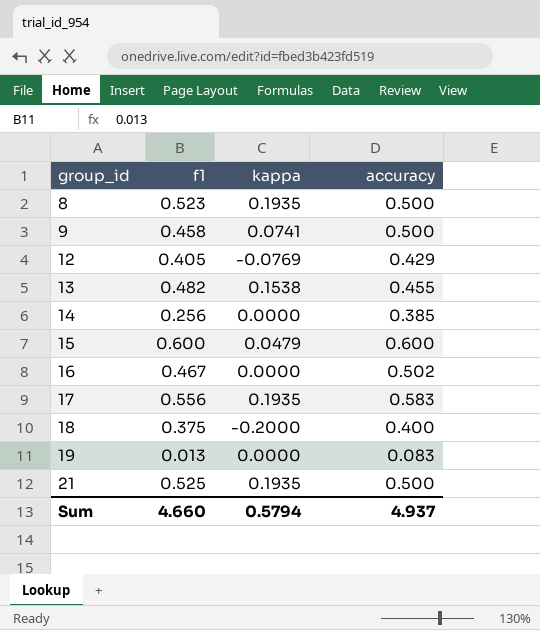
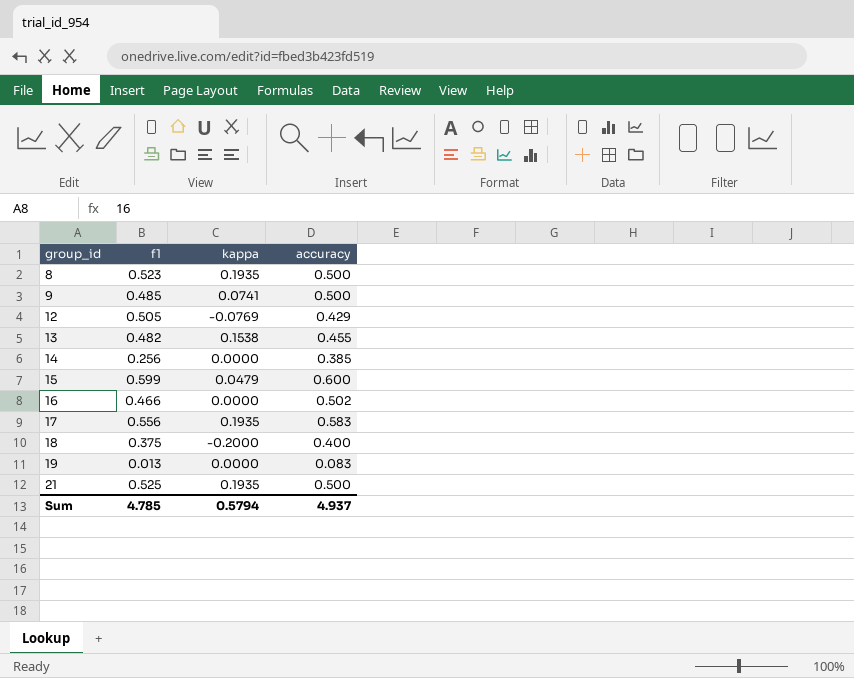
9 | f1: 0.458 -> 0.485
12 | f1: 0.405 -> 0.505
15 | f1: 0.600 -> 0.599
16 | f1: 0.467 -> 0.466
Sum | f1: 4.660 -> 4.785

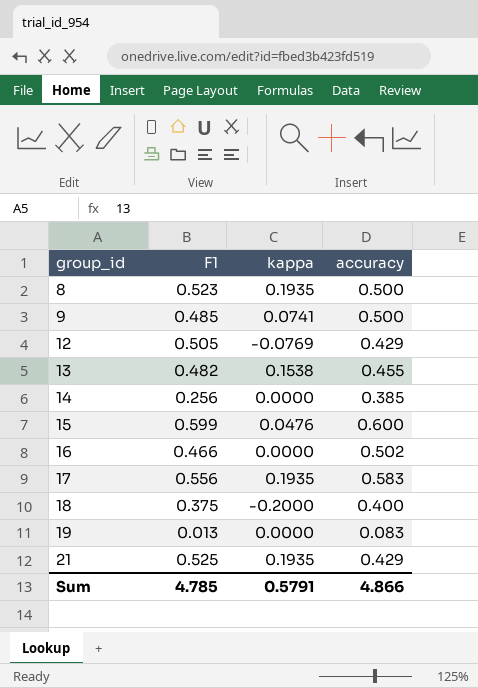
column name: f1 -> F1
15 | kappa: 0.0479 -> 0.0476
21 | accuracy: 0.500 -> 0.429
Sum | kappa: 0.5794 -> 0.5791
Sum | accuracy: 4.937 -> 4.866

